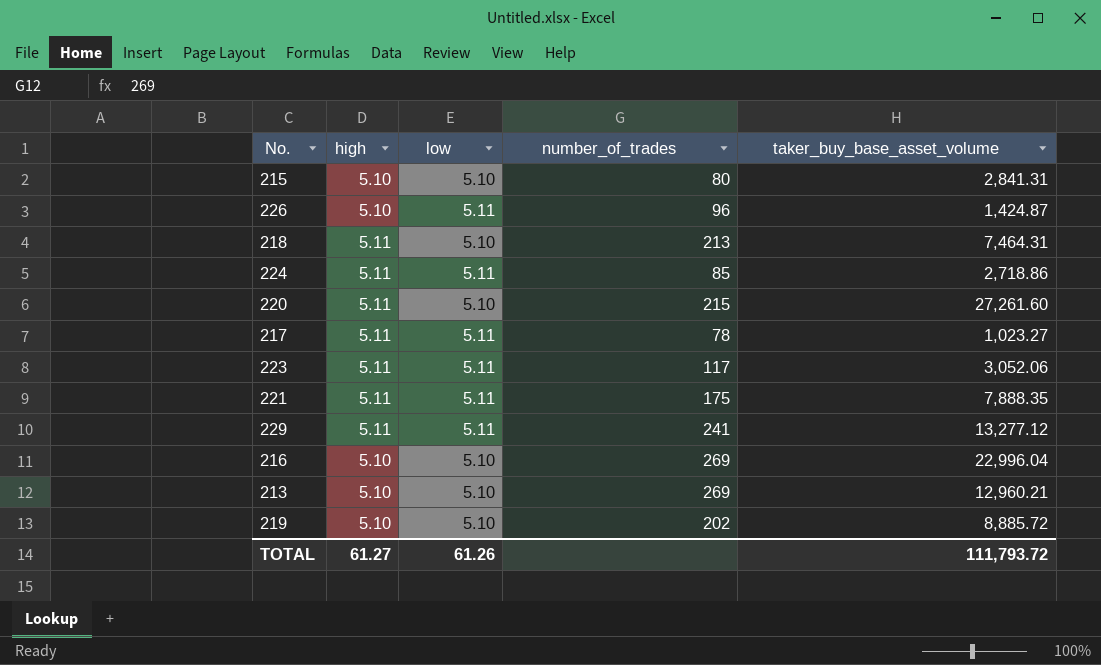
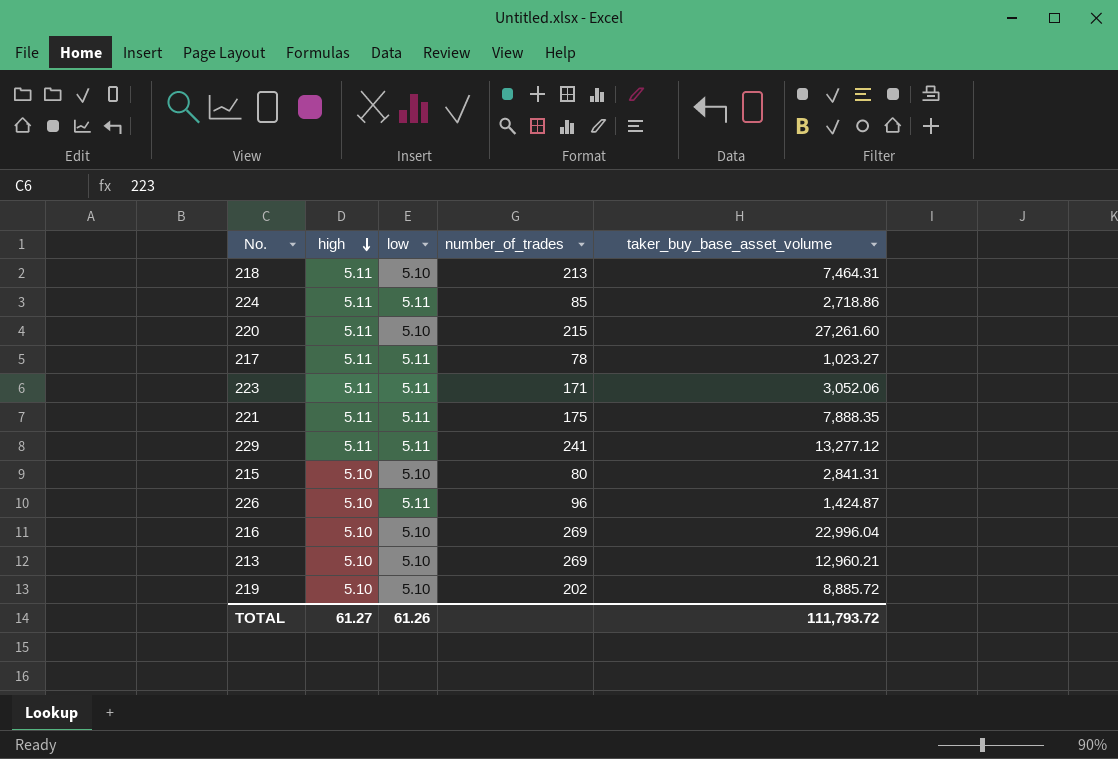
row order: none -> high descending
223 | number_of_trades: 117 -> 171

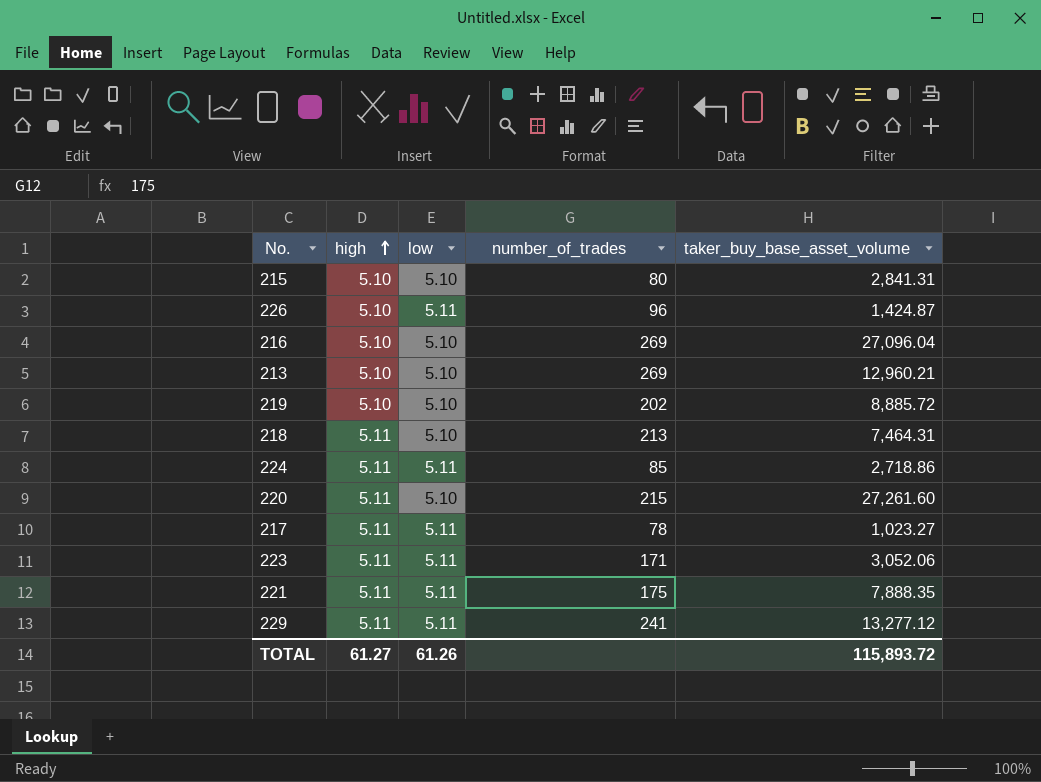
row order: high descending -> high ascending
216 | taker_buy_base_asset_volume: 22,996.04 -> 27,096.04
TOTAL | taker_buy_base_asset_volume: 111,793.72 -> 115,893.72

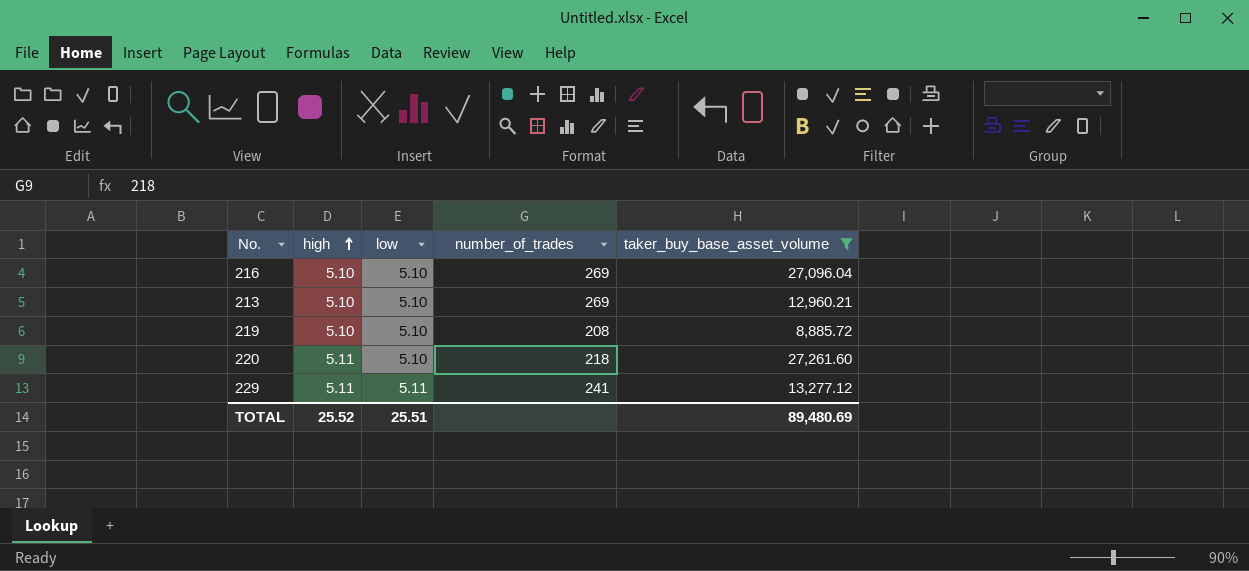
filter: none -> taker_buy_base_asset_volume >= 8,885.72
219 | number_of_trades: 202 -> 208
220 | number_of_trades: 215 -> 218
TOTAL | high: 61.27 -> 25.52
TOTAL | low: 61.26 -> 25.51
TOTAL | taker_buy_base_asset_volume: 115,893.72 -> 89,480.69

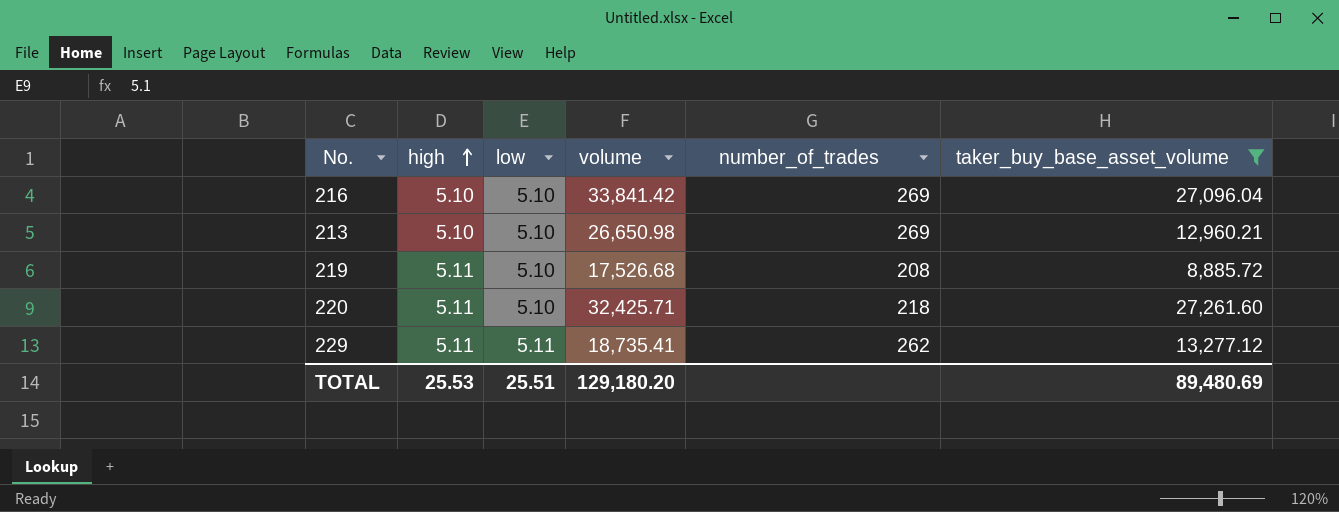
column volume | position: none -> 4
219 | high: 5.10 -> 5.11
229 | number_of_trades: 241 -> 262
TOTAL | high: 25.52 -> 25.53

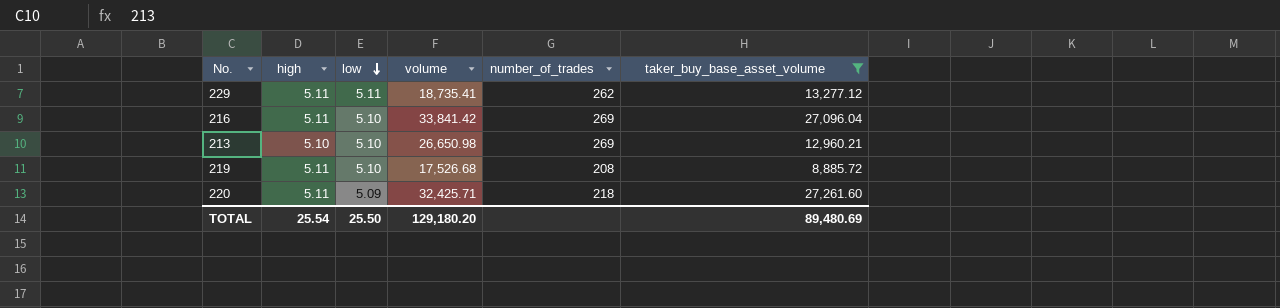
row order: high ascending -> low descending
216 | high: 5.10 -> 5.11
220 | low: 5.10 -> 5.09
TOTAL | high: 25.53 -> 25.54
TOTAL | low: 25.51 -> 25.50

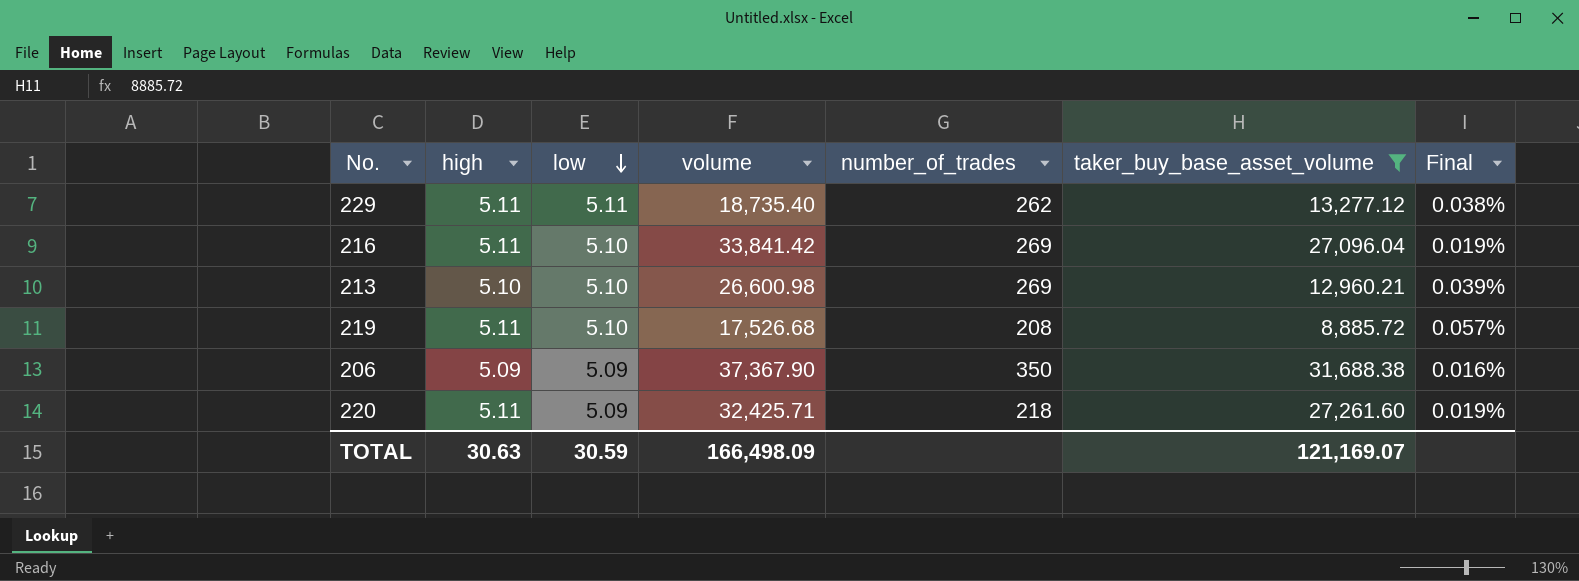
column Final | formula: none -> [low] / [taker_buy_base_asset_volume]
229 | volume: 18,735.41 -> 18,735.40
213 | volume: 26,650.98 -> 26,600.98
row 206: none -> 5.09 | 5.09 | 37,367.90 | 350 | 31,688.38 | 0.016%
TOTAL | high: 25.54 -> 30.63
TOTAL | low: 25.50 -> 30.59
TOTAL | volume: 129,180.20 -> 166,498.09
TOTAL | taker_buy_base_asset_volume: 89,480.69 -> 121,169.07

